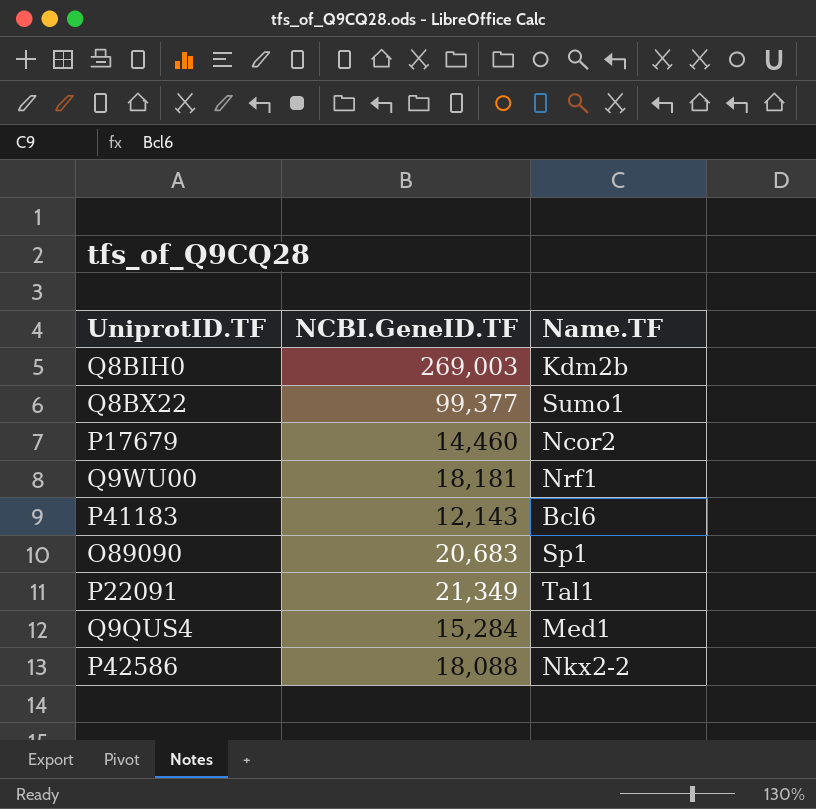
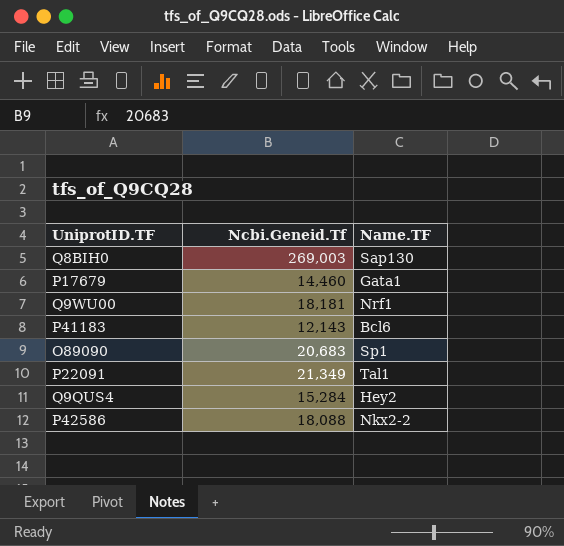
column name: NCBI.GeneID.TF -> Ncbi.Geneid.Tf
row Q8BX22: 99,377 | Sumo1 -> none
Q8BIH0 | Name.TF: Kdm2b -> Sap130
P17679 | Name.TF: Ncor2 -> Gata1
Q9QUS4 | Name.TF: Med1 -> Hey2

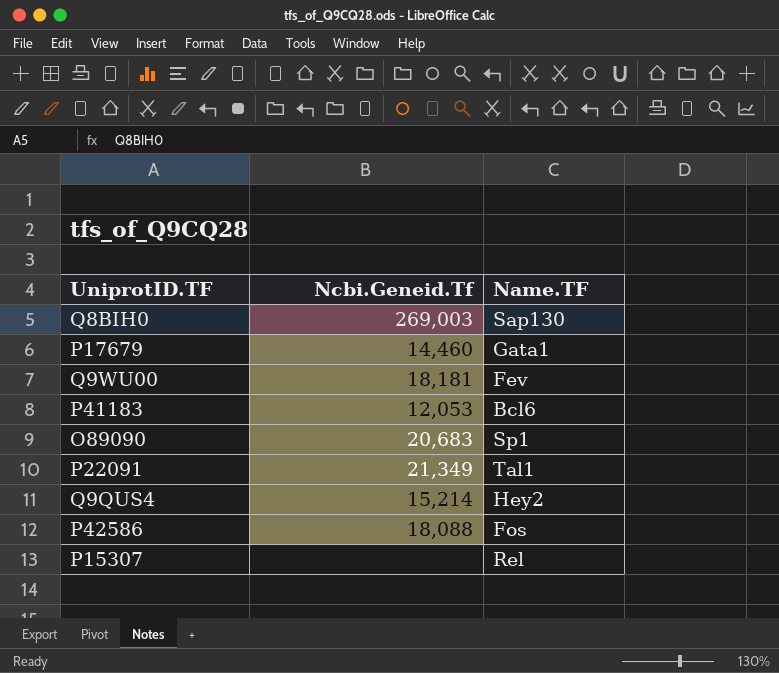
Q9WU00 | Name.TF: Nrf1 -> Fev
P41183 | Ncbi.Geneid.Tf: 12,143 -> 12,053
Q9QUS4 | Ncbi.Geneid.Tf: 15,284 -> 15,214
P42586 | Name.TF: Nkx2-2 -> Fos
row P15307: none -> none | Rel

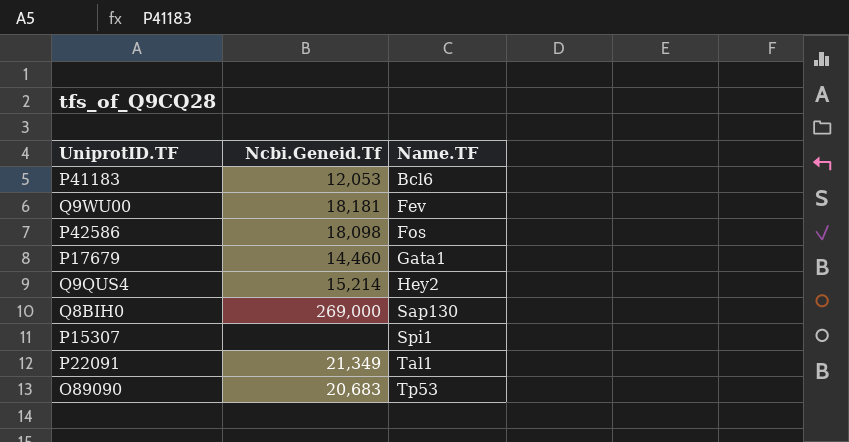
row order: none -> Name.TF ascending
P42586 | Ncbi.Geneid.Tf: 18,088 -> 18,098
Q8BIH0 | Ncbi.Geneid.Tf: 269,003 -> 269,000
P15307 | Name.TF: Rel -> Spi1
O89090 | Name.TF: Sp1 -> Tp53

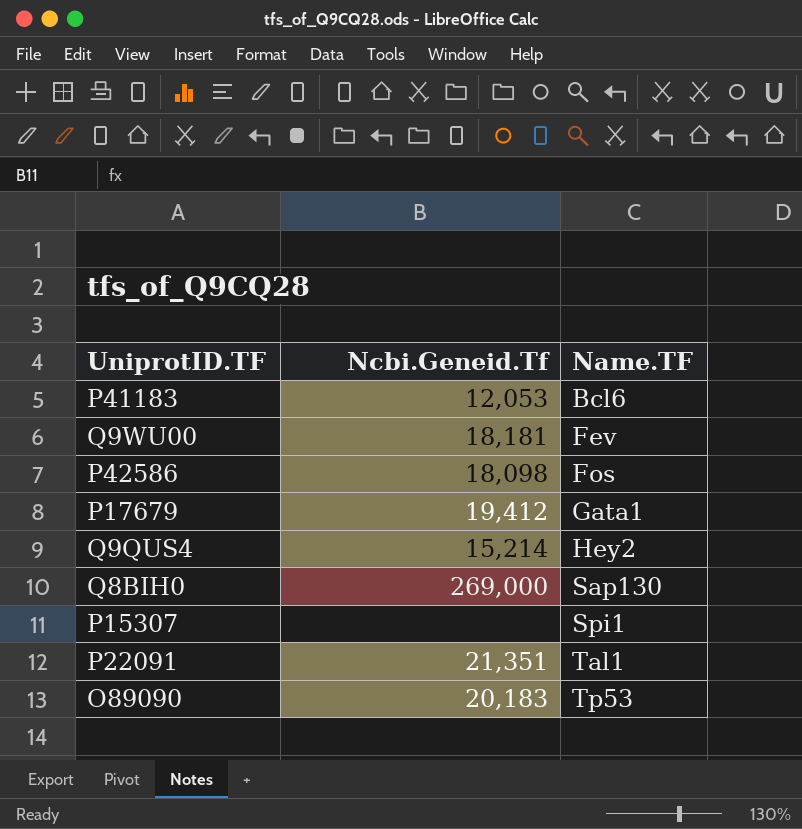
P17679 | Ncbi.Geneid.Tf: 14,460 -> 19,412
P22091 | Ncbi.Geneid.Tf: 21,349 -> 21,351
O89090 | Ncbi.Geneid.Tf: 20,683 -> 20,183

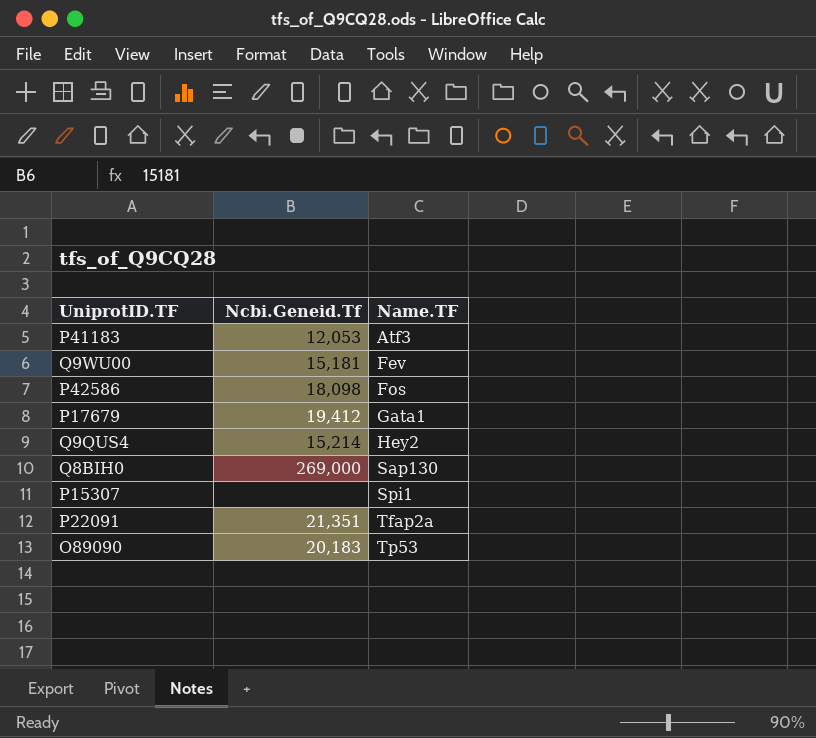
P41183 | Name.TF: Bcl6 -> Atf3
Q9WU00 | Ncbi.Geneid.Tf: 18,181 -> 15,181
P22091 | Name.TF: Tal1 -> Tfap2a

